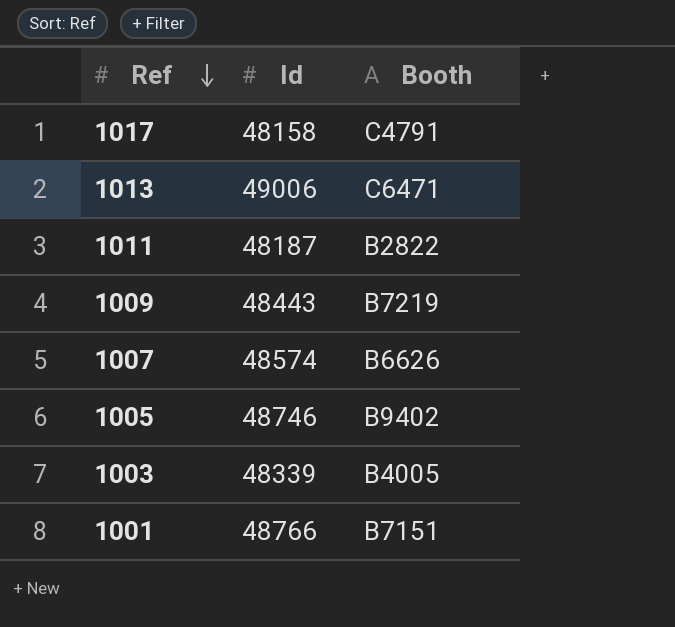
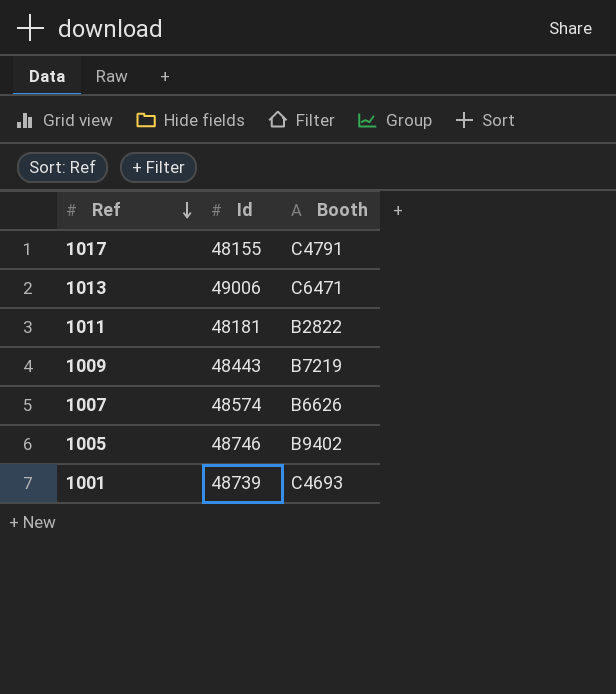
row 1003: 48339 | B4005 -> none
1017 | Id: 48158 -> 48155
1011 | Id: 48187 -> 48181
1001 | Id: 48766 -> 48739
1001 | Booth: B7151 -> C4693

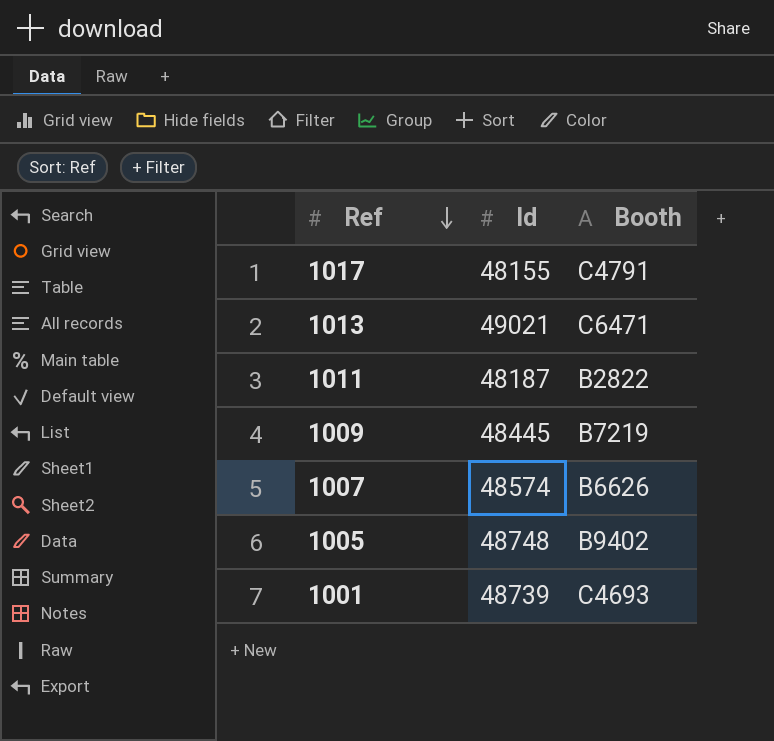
1013 | Id: 49006 -> 49021
1011 | Id: 48181 -> 48187
1009 | Id: 48443 -> 48445
1005 | Id: 48746 -> 48748

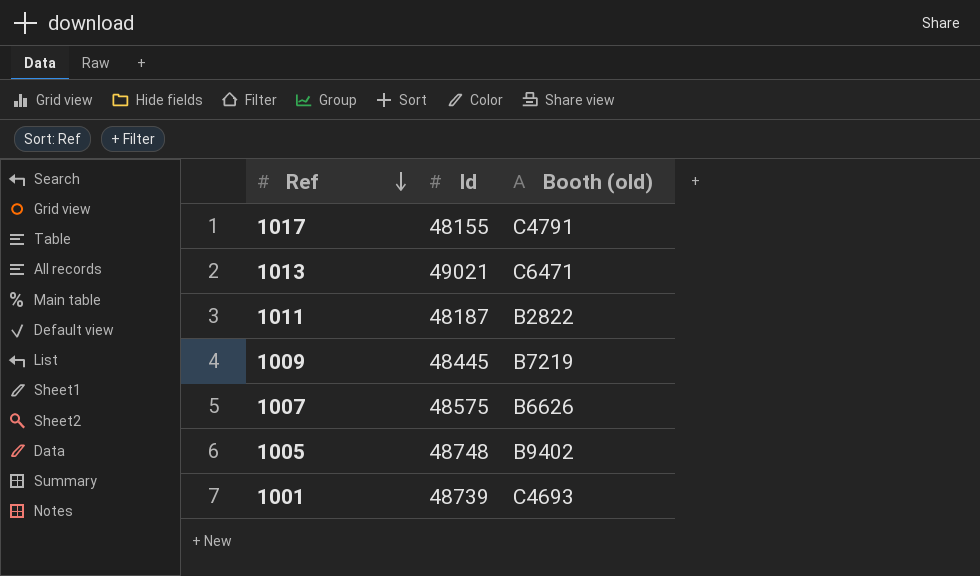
column name: Booth -> Booth (old)
1007 | Id: 48574 -> 48575

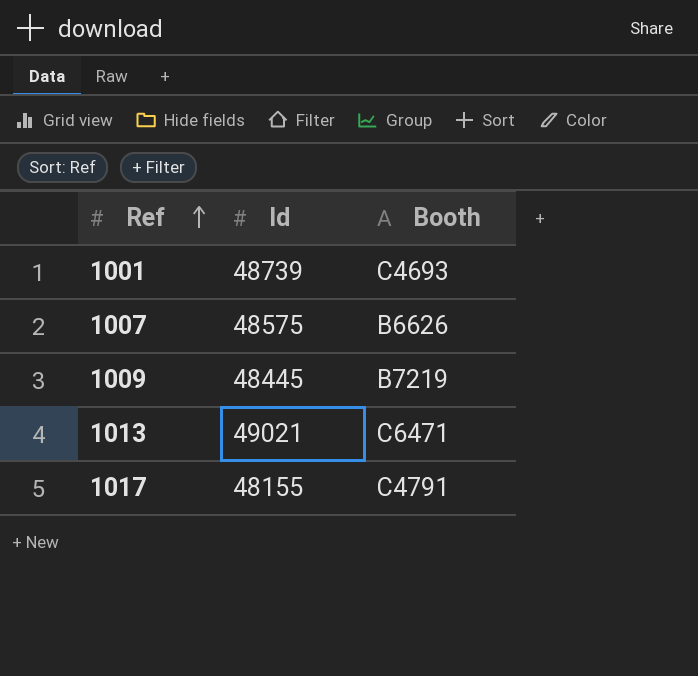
row order: Ref descending -> Ref ascending
column name: Booth (old) -> Booth
row 1011: 48187 | B2822 -> none
row 1005: 48748 | B9402 -> none

